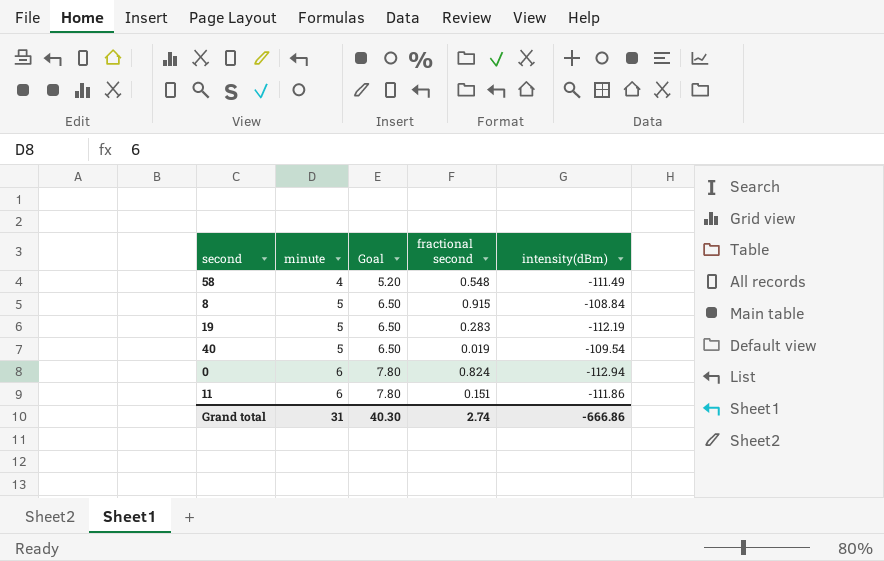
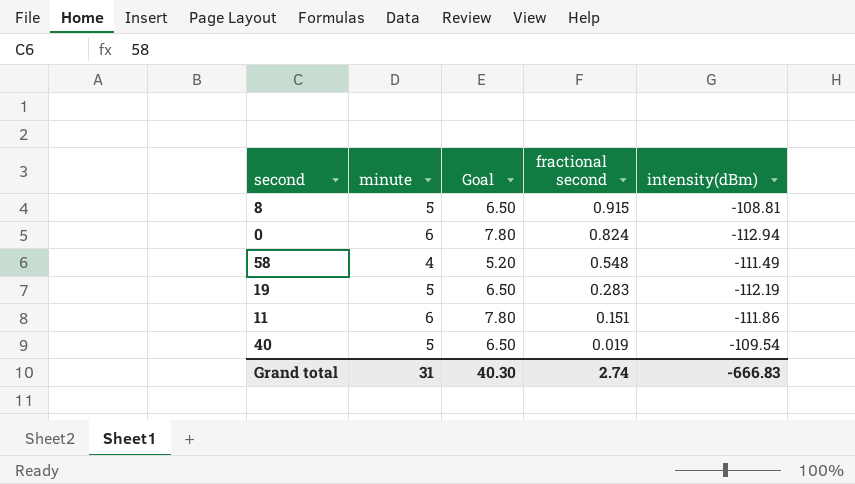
row order: minute ascending -> fractional second descending
8 | intensity(dBm): -108.84 -> -108.81
Grand total | intensity(dBm): -666.86 -> -666.83

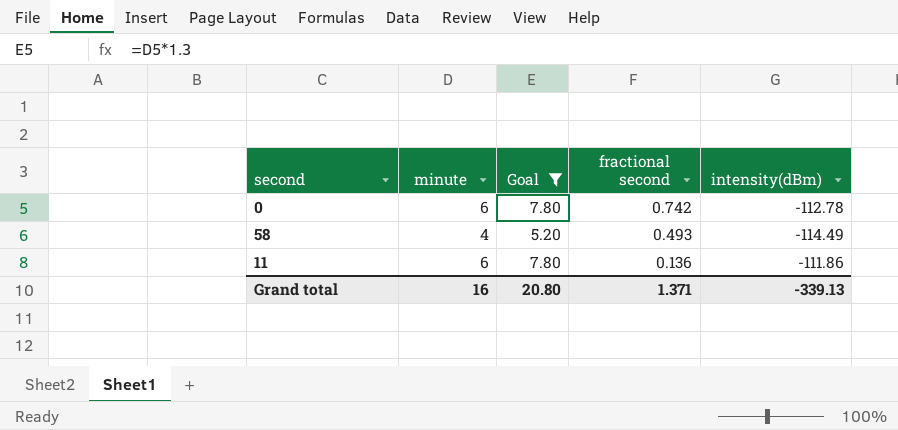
filter: none -> Goal != 6.50
0 | fractional second: 0.824 -> 0.742
0 | intensity(dBm): -112.94 -> -112.78
58 | fractional second: 0.548 -> 0.493
58 | intensity(dBm): -111.49 -> -114.49
11 | fractional second: 0.151 -> 0.136
Grand total | minute: 31 -> 16
Grand total | Goal: 40.30 -> 20.80
Grand total | fractional second: 2.74 -> 1.371
Grand total | intensity(dBm): -666.83 -> -339.13

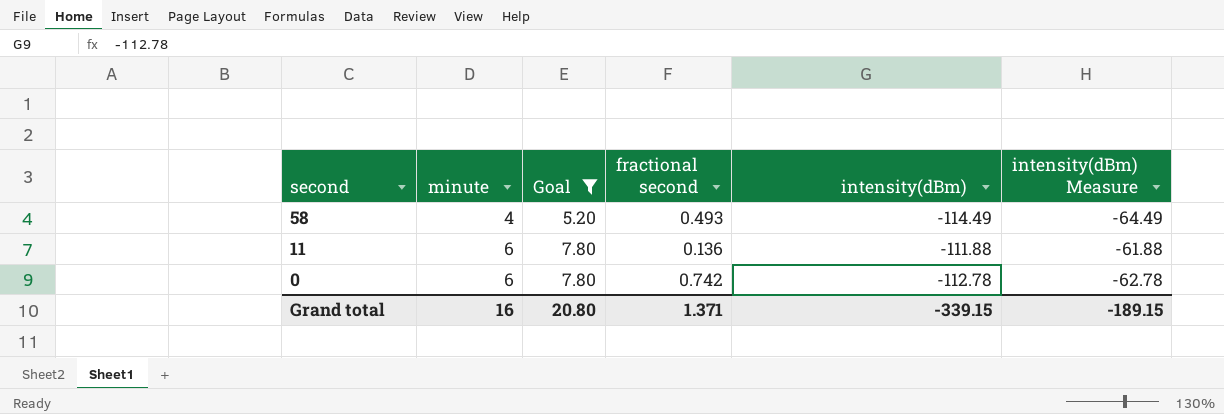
row order: fractional second descending -> second descending
column intensity(dBm) Measure | formula: none -> [intensity(dBm)] + 50
11 | intensity(dBm): -111.86 -> -111.88
Grand total | intensity(dBm): -339.13 -> -339.15

